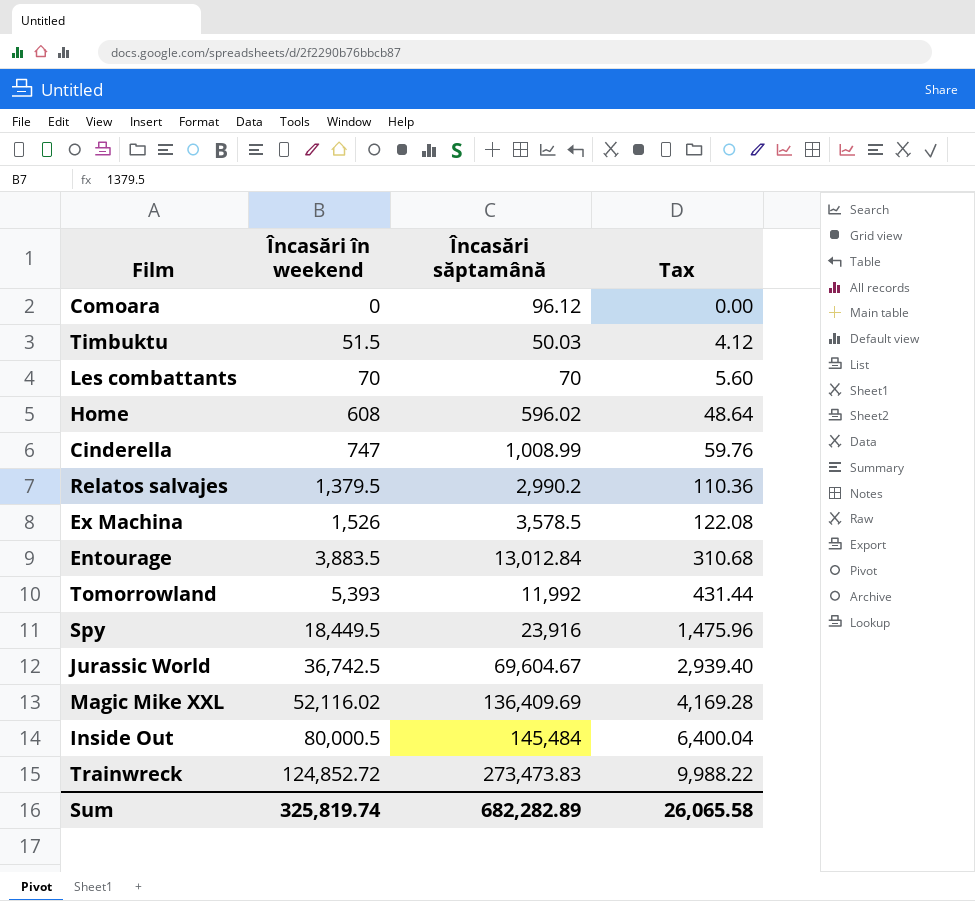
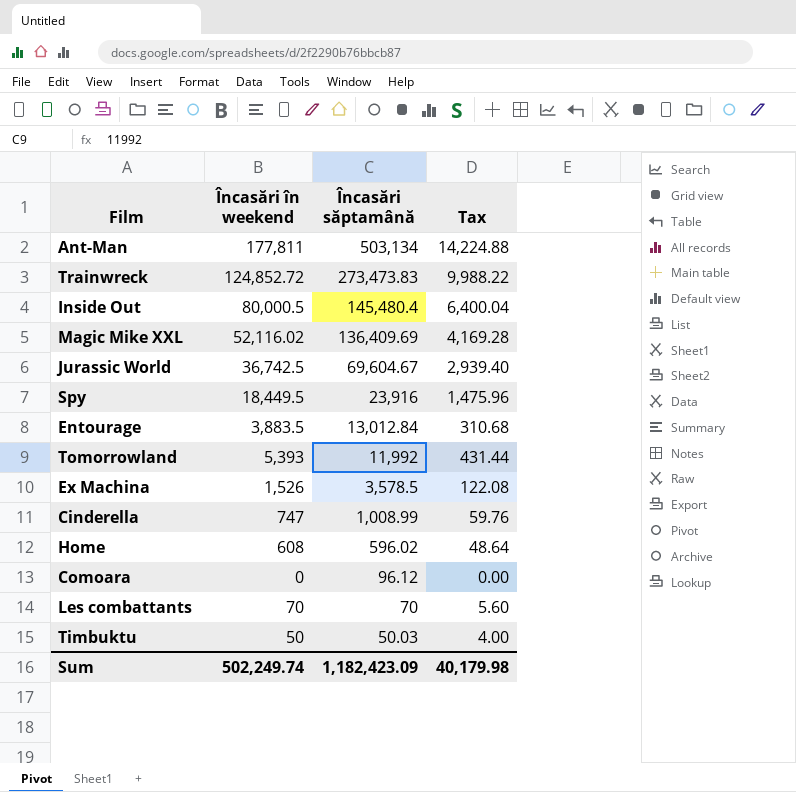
row order: Încasări în weekend ascending -> Încasări săptamână descending
row Relatos salvajes: 1,379.5 | 2,990.2 | 110.36 -> none
row Ant-Man: none -> 177,811 | 503,134 | 14,224.88
Inside Out | Încasări săptamână: 145,484 -> 145,480.4
Timbuktu | Încasări în weekend: 51.5 -> 50
Timbuktu | Tax: 4.12 -> 4.00
Sum | Încasări în weekend: 325,819.74 -> 502,249.74
Sum | Încasări săptamână: 682,282.89 -> 1,182,423.09
Sum | Tax: 26,065.58 -> 40,179.98

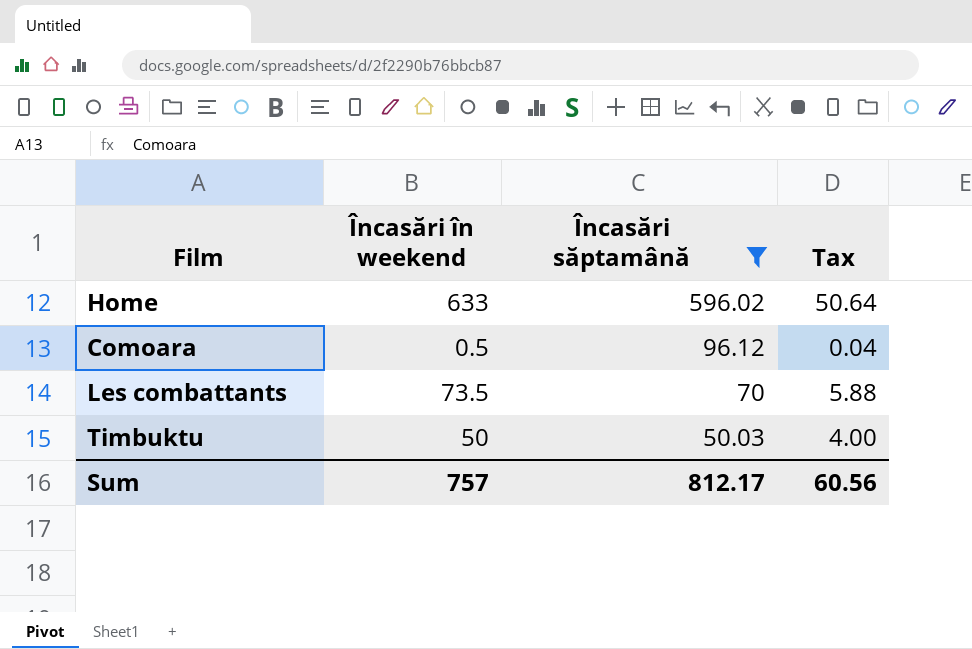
filter: none -> Încasări săptamână <= 596.02
Home | Încasări în weekend: 608 -> 633
Home | Tax: 48.64 -> 50.64
Comoara | Încasări în weekend: 0 -> 0.5
Comoara | Tax: 0.00 -> 0.04
Les combattants | Încasări în weekend: 70 -> 73.5
Les combattants | Tax: 5.60 -> 5.88
Sum | Încasări în weekend: 502,249.74 -> 757
Sum | Încasări săptamână: 1,182,423.09 -> 812.17
Sum | Tax: 40,179.98 -> 60.56

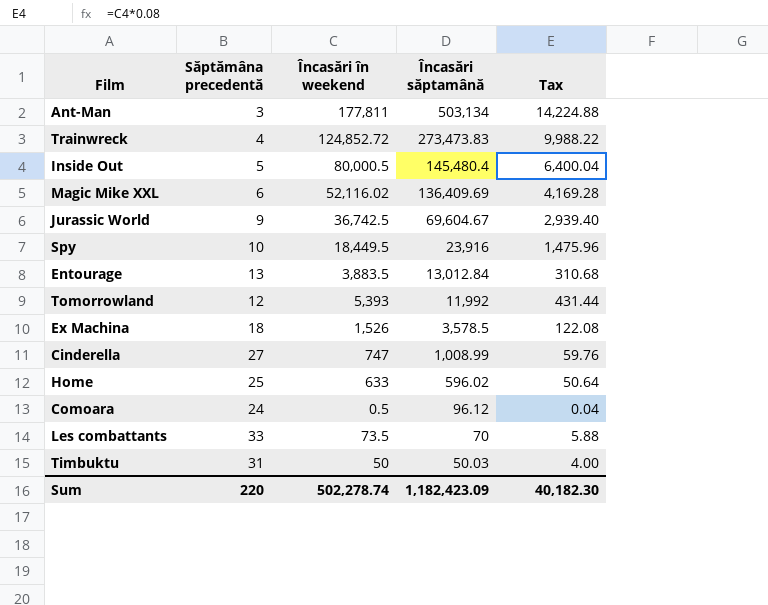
filter: Încasări săptamână <= 596.02 -> none
column Săptămâna precedentă | position: none -> 2
Sum | Încasări în weekend: 757 -> 502,278.74
Sum | Încasări săptamână: 812.17 -> 1,182,423.09
Sum | Tax: 60.56 -> 40,182.30

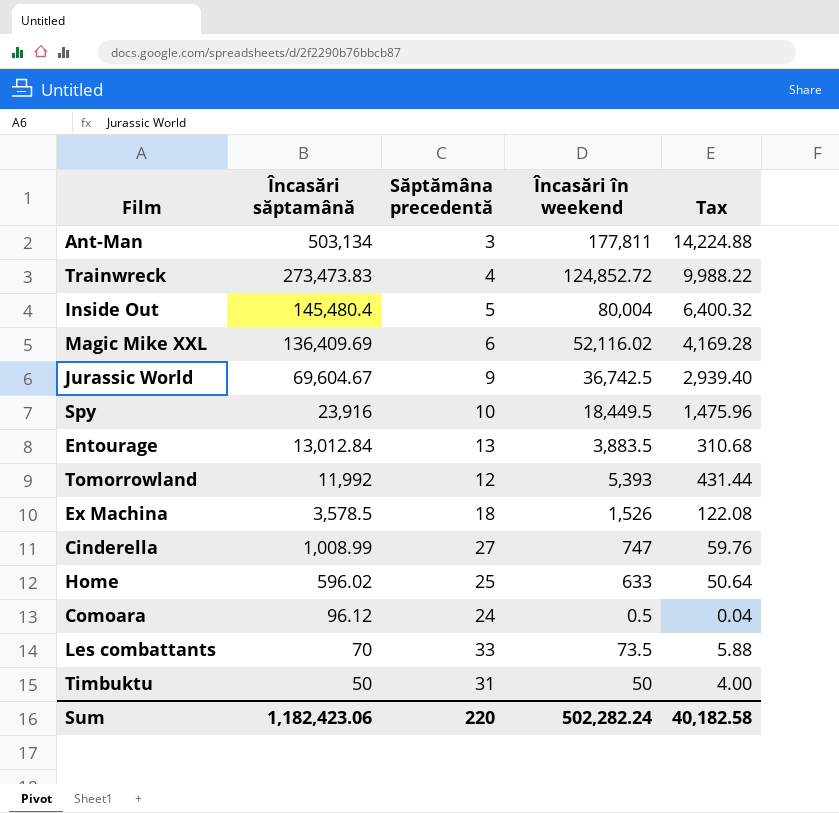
column Încasări săptamână | position: 4 -> 2
Inside Out | Încasări în weekend: 80,000.5 -> 80,004
Inside Out | Tax: 6,400.04 -> 6,400.32
Timbuktu | Încasări săptamână: 50.03 -> 50
Sum | Încasări săptamână: 1,182,423.09 -> 1,182,423.06
Sum | Încasări în weekend: 502,278.74 -> 502,282.24
Sum | Tax: 40,182.30 -> 40,182.58

